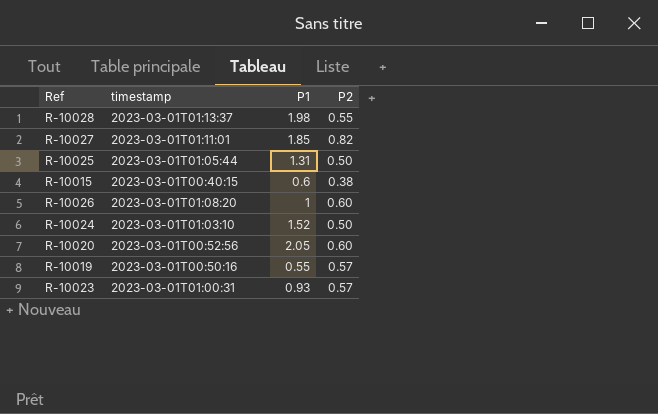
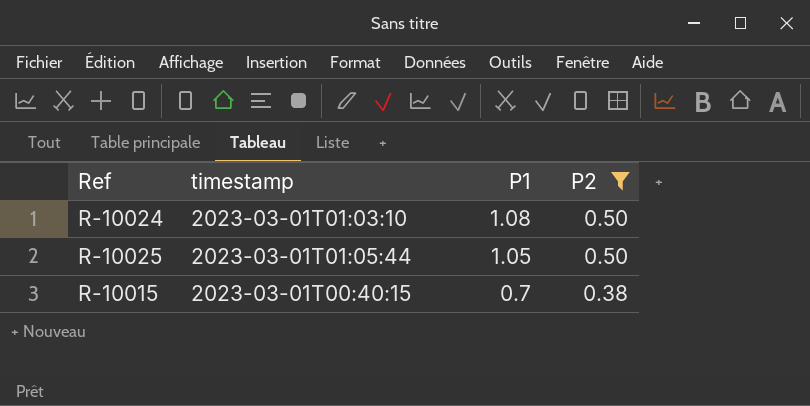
filter: none -> P2 <= 0.50
row order: none -> P1 descending
R-10024 | P1: 1.52 -> 1.08
R-10025 | P1: 1.31 -> 1.05
R-10015 | P1: 0.6 -> 0.7

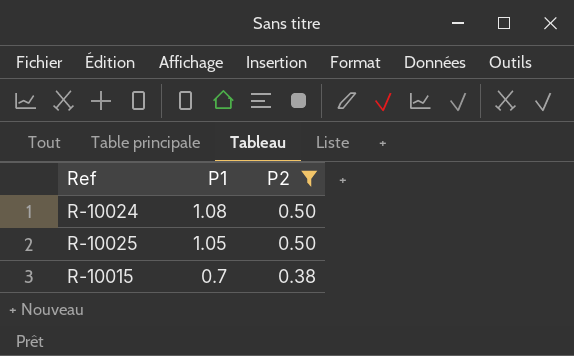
column timestamp | position: 2 -> none

